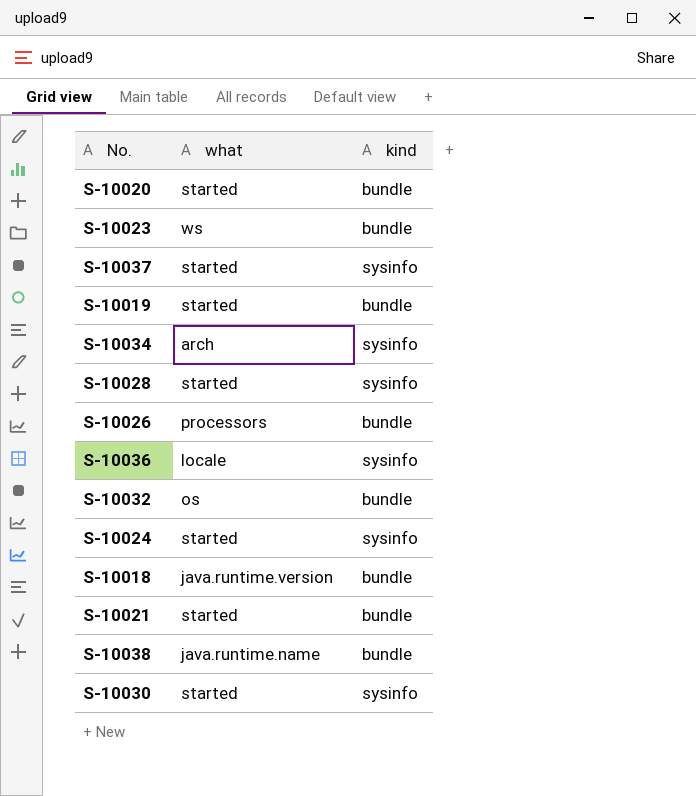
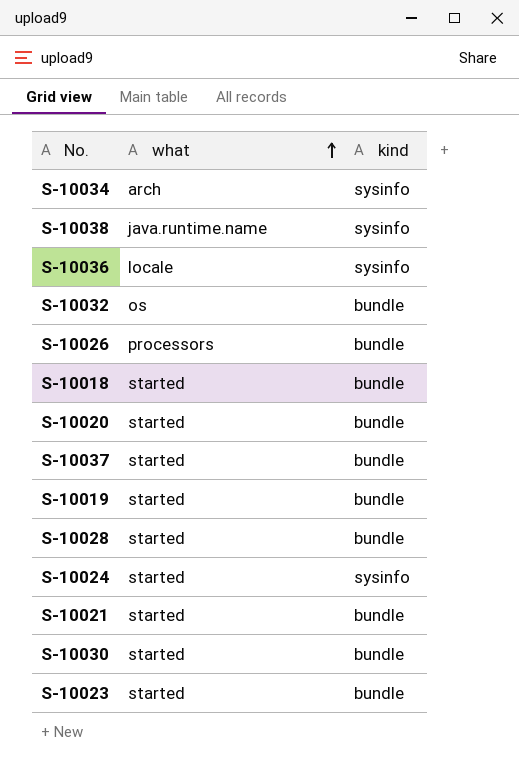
row order: none -> what ascending
S-10038 | kind: bundle -> sysinfo
S-10018 | what: java.runtime.version -> started
S-10037 | kind: sysinfo -> bundle
S-10028 | kind: sysinfo -> bundle
S-10030 | kind: sysinfo -> bundle
S-10023 | what: ws -> started

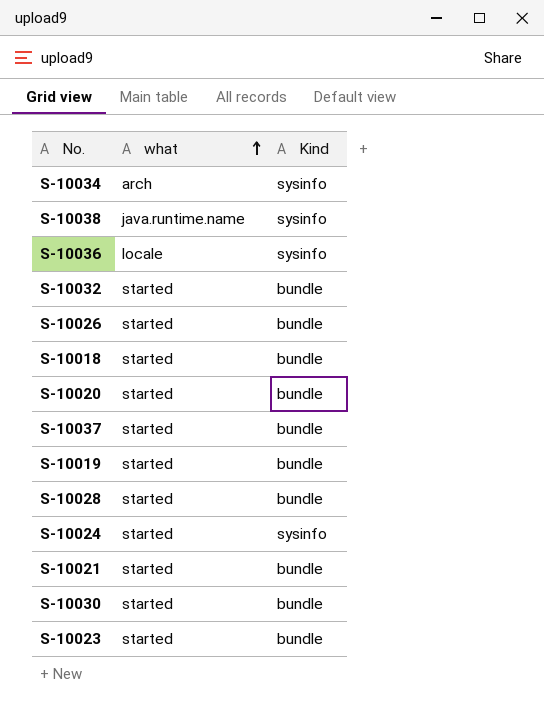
column name: kind -> Kind
S-10032 | what: os -> started
S-10026 | what: processors -> started

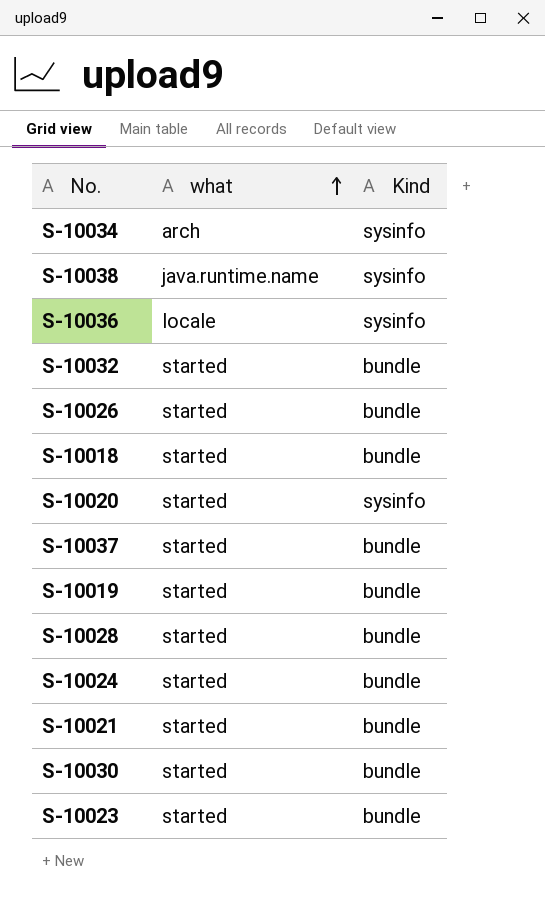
S-10020 | Kind: bundle -> sysinfo
S-10024 | Kind: sysinfo -> bundle

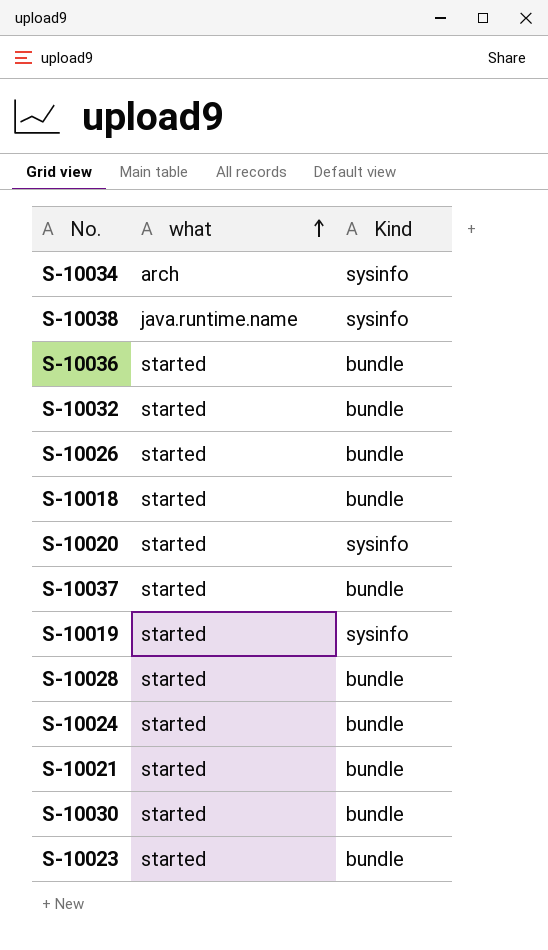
S-10036 | what: locale -> started
S-10036 | Kind: sysinfo -> bundle
S-10019 | Kind: bundle -> sysinfo

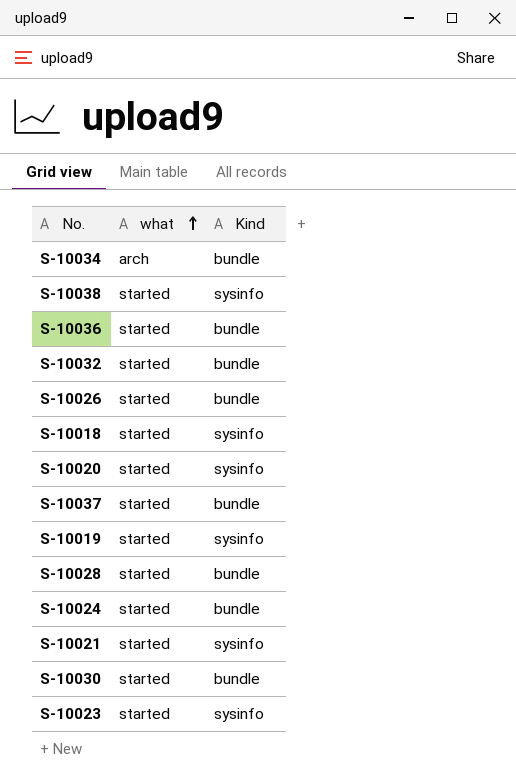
S-10034 | Kind: sysinfo -> bundle
S-10038 | what: java.runtime.name -> started
S-10018 | Kind: bundle -> sysinfo
S-10021 | Kind: bundle -> sysinfo
S-10023 | Kind: bundle -> sysinfo

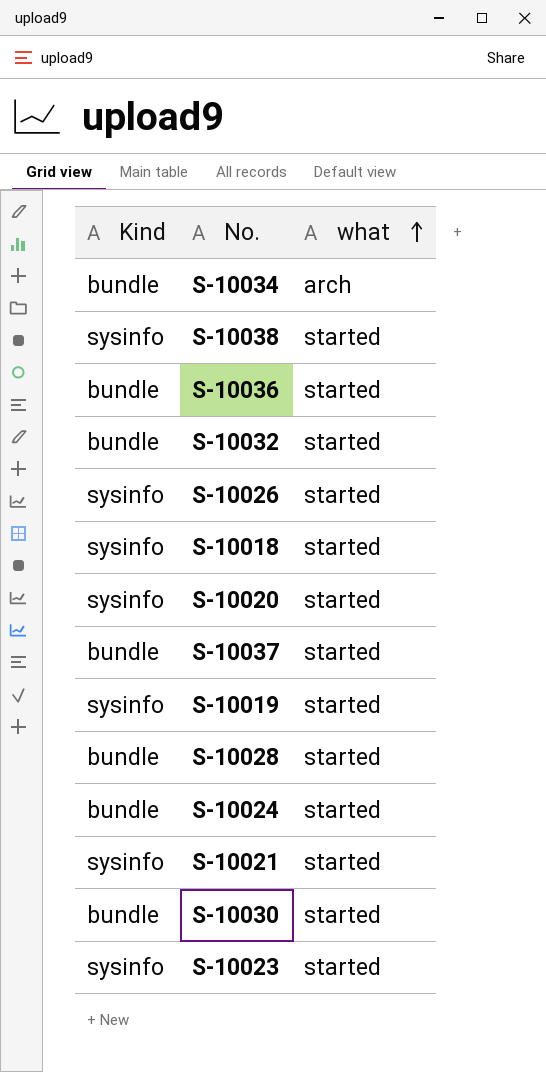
column Kind | position: 3 -> 1
S-10026 | Kind: bundle -> sysinfo

